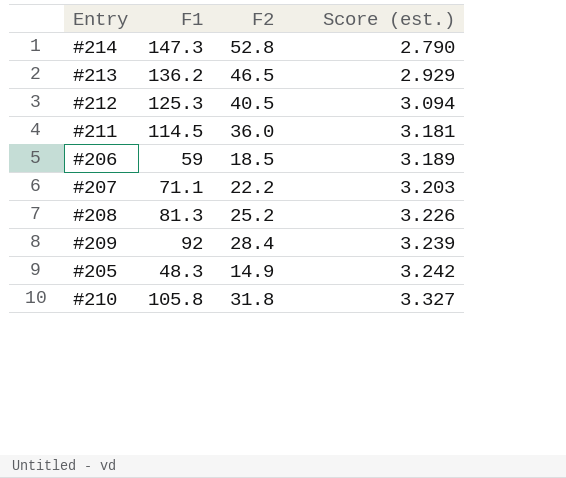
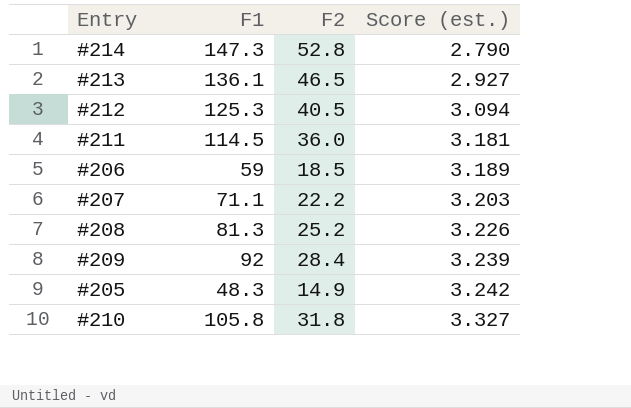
#213 | F1: 136.2 -> 136.1
#213 | Score (est.): 2.929 -> 2.927

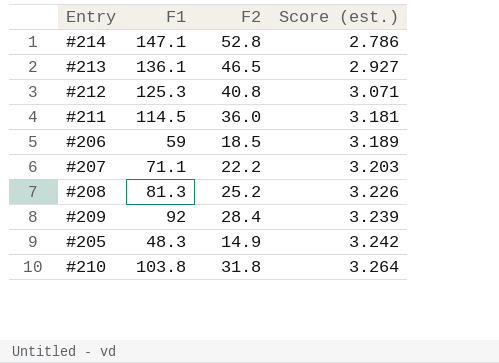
#214 | F1: 147.3 -> 147.1
#214 | Score (est.): 2.790 -> 2.786
#212 | F2: 40.5 -> 40.8
#212 | Score (est.): 3.094 -> 3.071
#210 | F1: 105.8 -> 103.8
#210 | Score (est.): 3.327 -> 3.264

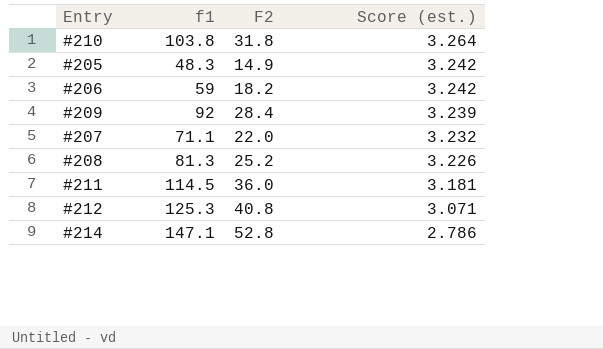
row order: Score (est.) ascending -> Score (est.) descending
column name: F1 -> f1
row #213: 136.1 | 46.5 | 2.927 -> none
#206 | F2: 18.5 -> 18.2
#206 | Score (est.): 3.189 -> 3.242
#207 | F2: 22.2 -> 22.0
#207 | Score (est.): 3.203 -> 3.232

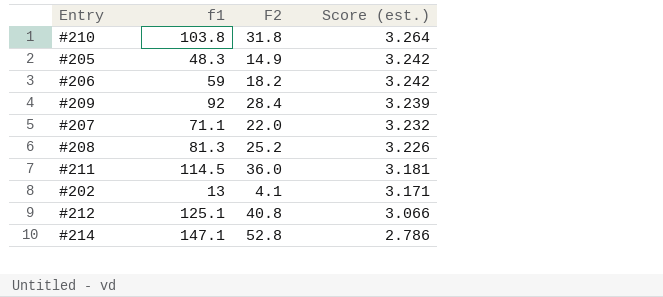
row #202: none -> 13 | 4.1 | 3.171
#212 | f1: 125.3 -> 125.1
#212 | Score (est.): 3.071 -> 3.066

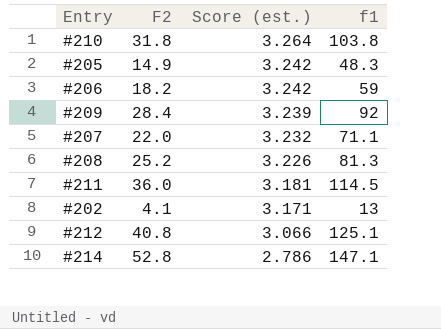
column f1 | position: 2 -> 4

